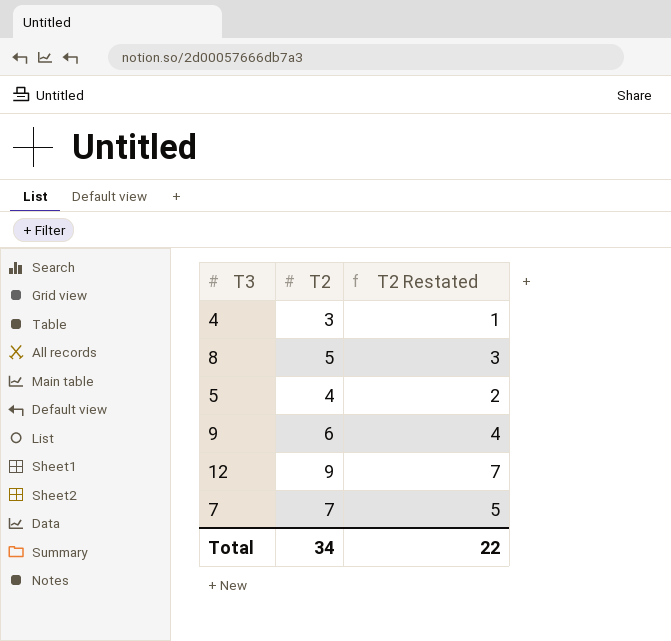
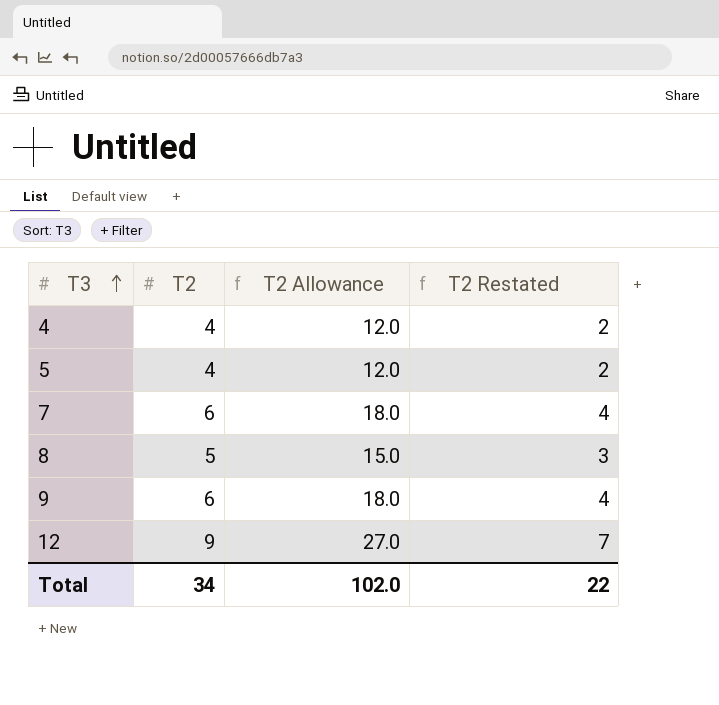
row order: none -> T3 ascending
column T2 Allowance | formula: none -> [T2] * 3
4 | T2: 3 -> 4
4 | T2 Restated: 1 -> 2
7 | T2: 7 -> 6
7 | T2 Restated: 5 -> 4

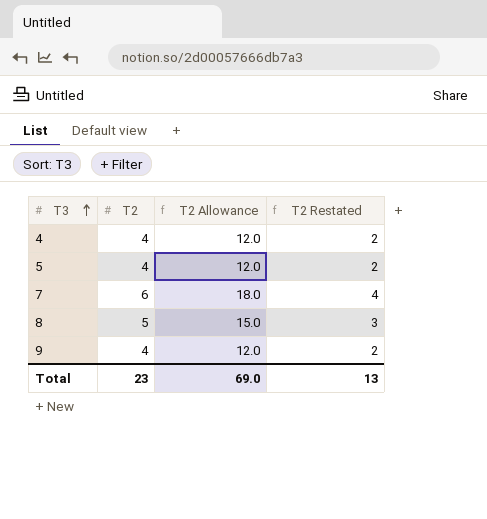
row 12: 9 | 27.0 | 7 -> none
9 | T2: 6 -> 4
9 | T2 Allowance: 18.0 -> 12.0
9 | T2 Restated: 4 -> 2
Total | T2: 34 -> 23
Total | T2 Allowance: 102.0 -> 69.0
Total | T2 Restated: 22 -> 13

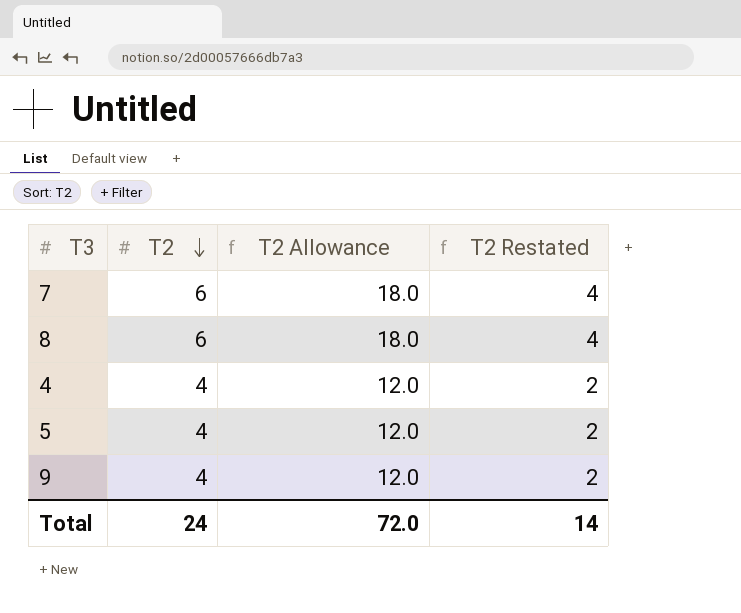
row order: T3 ascending -> T2 descending
8 | T2: 5 -> 6
8 | T2 Allowance: 15.0 -> 18.0
8 | T2 Restated: 3 -> 4
Total | T2: 23 -> 24
Total | T2 Allowance: 69.0 -> 72.0
Total | T2 Restated: 13 -> 14

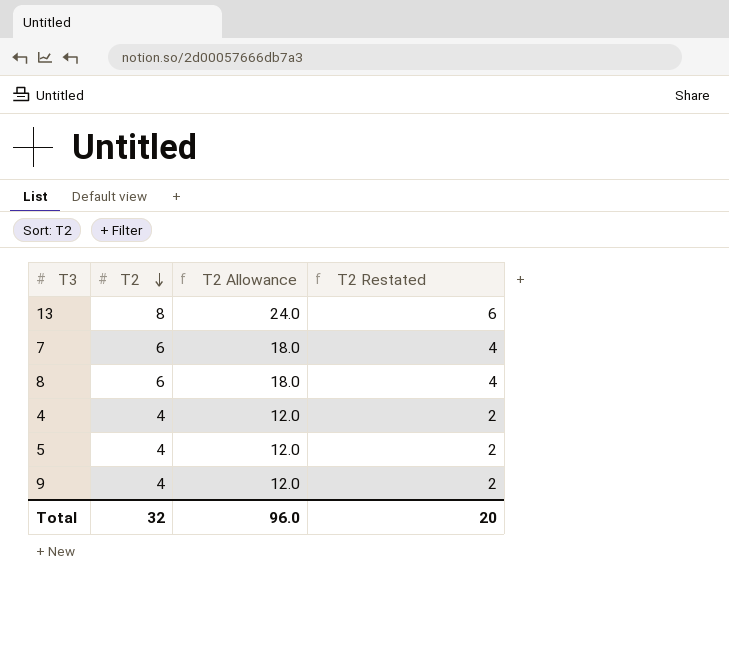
row 13: none -> 8 | 24.0 | 6
Total | T2: 24 -> 32
Total | T2 Allowance: 72.0 -> 96.0
Total | T2 Restated: 14 -> 20

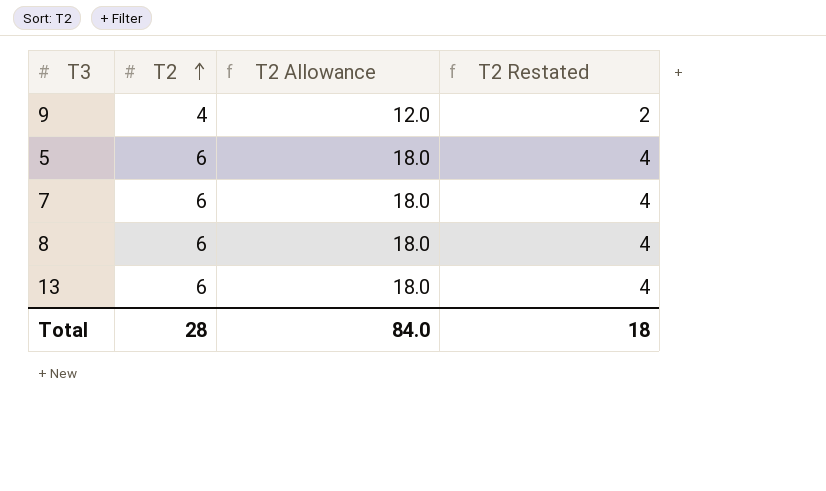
row order: T2 descending -> T2 ascending
row 4: 4 | 12.0 | 2 -> none
5 | T2: 4 -> 6
5 | T2 Allowance: 12.0 -> 18.0
5 | T2 Restated: 2 -> 4
13 | T2: 8 -> 6
13 | T2 Allowance: 24.0 -> 18.0
13 | T2 Restated: 6 -> 4
Total | T2: 32 -> 28
Total | T2 Allowance: 96.0 -> 84.0
Total | T2 Restated: 20 -> 18

